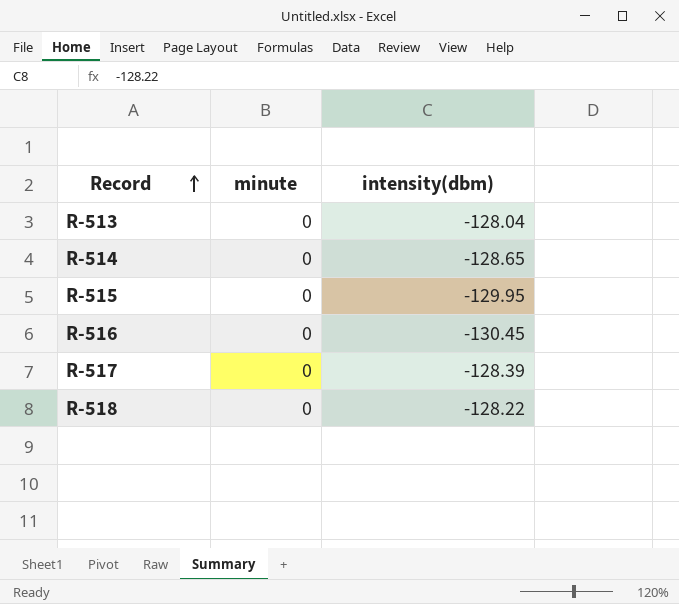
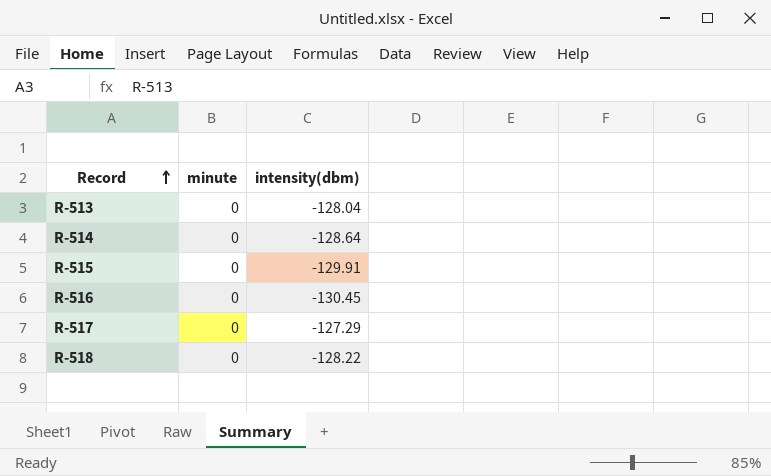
R-514 | intensity(dbm): -128.65 -> -128.64
R-515 | intensity(dbm): -129.95 -> -129.91
R-517 | intensity(dbm): -128.39 -> -127.29

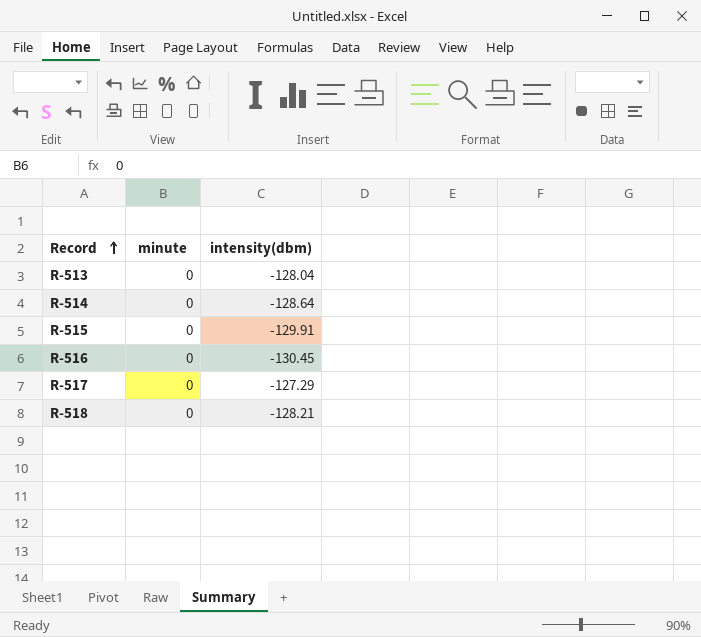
R-518 | intensity(dbm): -128.22 -> -128.21

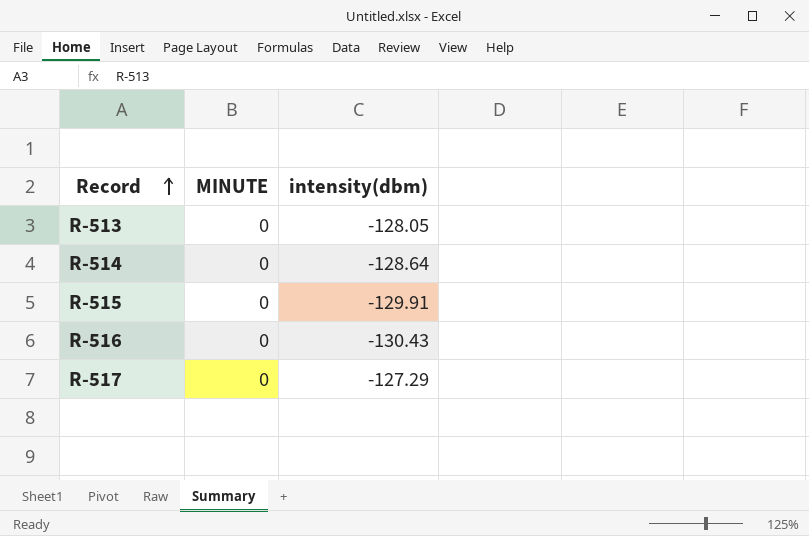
column name: minute -> MINUTE
row R-518: 0 | -128.21 -> none
R-513 | intensity(dbm): -128.04 -> -128.05
R-516 | intensity(dbm): -130.45 -> -130.43

